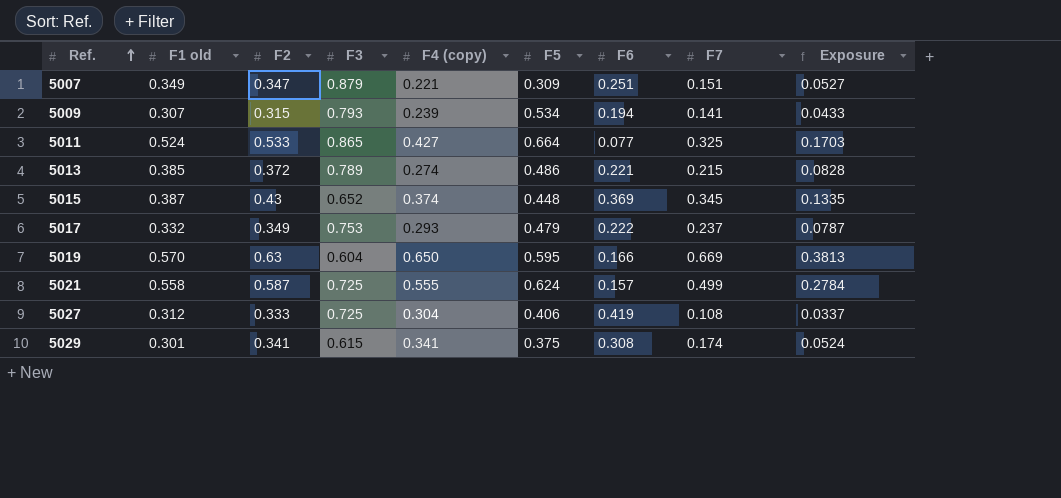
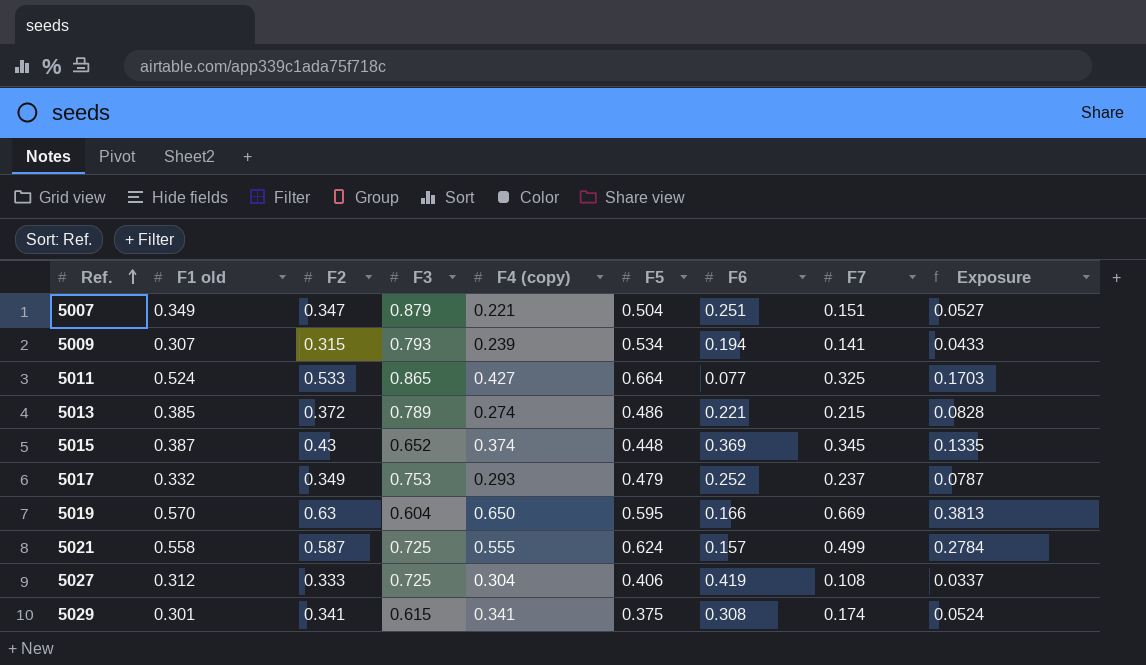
5007 | F5: 0.309 -> 0.504
5017 | F6: 0.222 -> 0.252

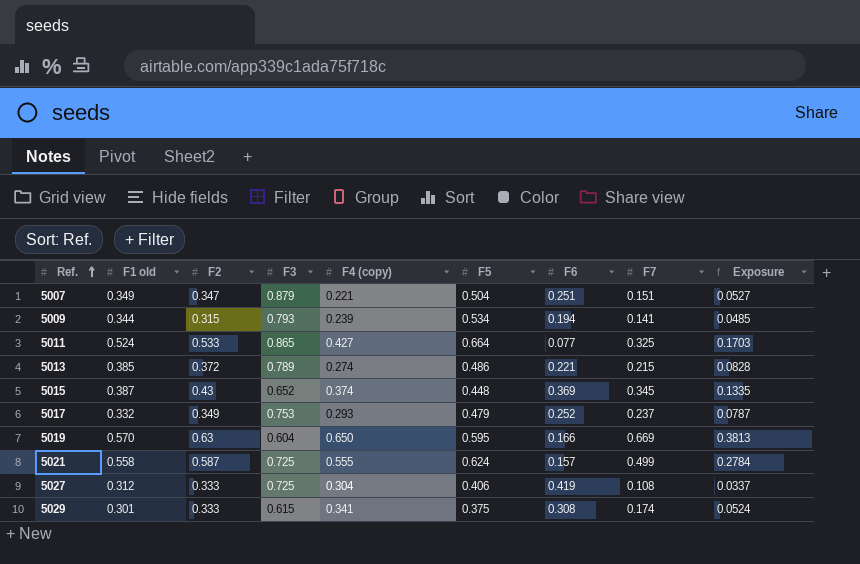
5009 | F1 old: 0.307 -> 0.344
5009 | Exposure: 0.0433 -> 0.0485
5029 | F2: 0.341 -> 0.333

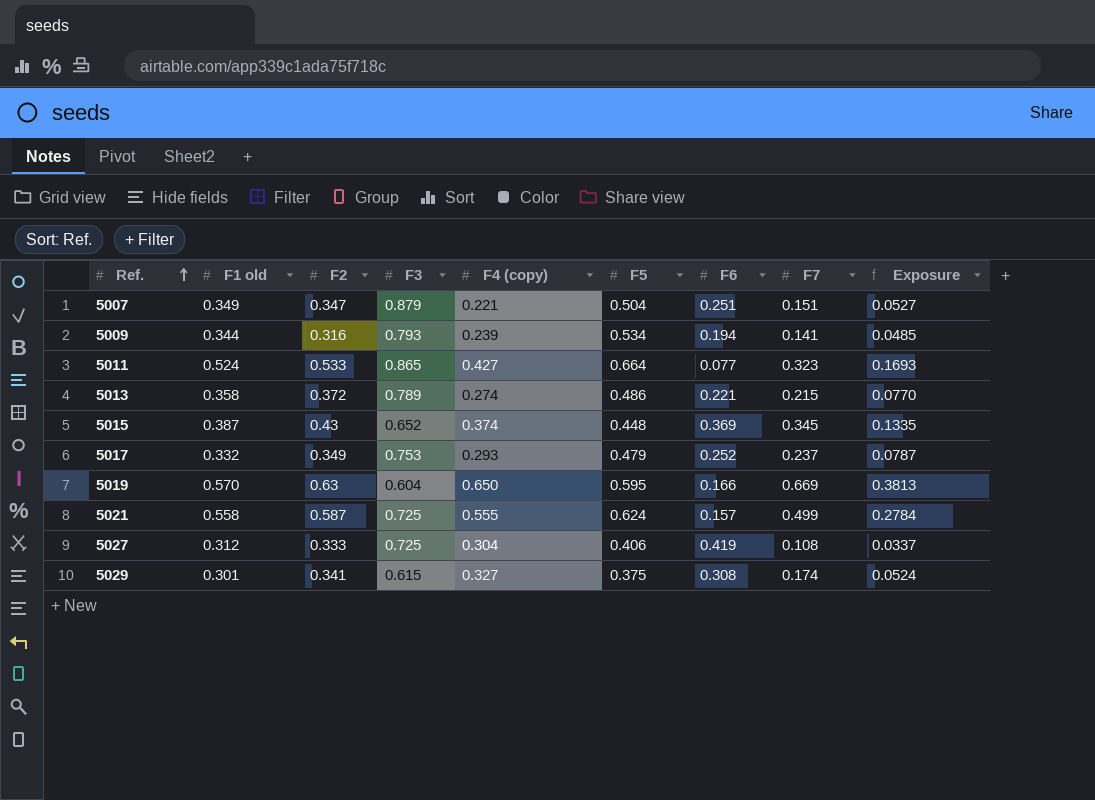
5009 | F2: 0.315 -> 0.316
5011 | F7: 0.325 -> 0.323
5011 | Exposure: 0.1703 -> 0.1693
5013 | F1 old: 0.385 -> 0.358
5013 | Exposure: 0.0828 -> 0.0770
5029 | F2: 0.333 -> 0.341
5029 | F4 (copy): 0.341 -> 0.327

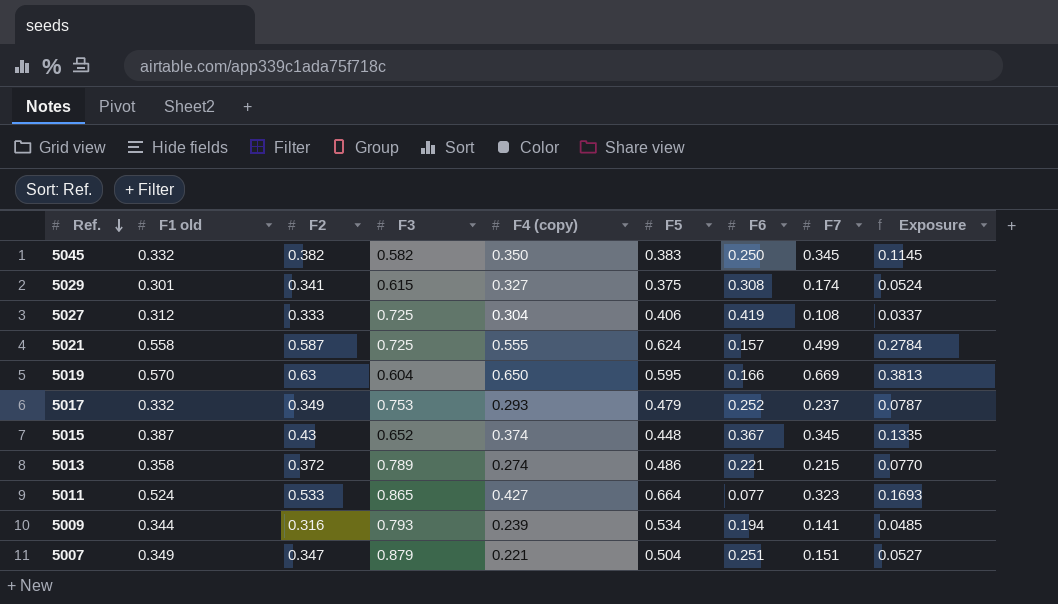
row order: Ref. ascending -> Ref. descending
row 5045: none -> 0.332 | 0.382 | 0.582 | 0.350 | 0.383 | 0.250 | 0.345 | 0.1145
5015 | F6: 0.369 -> 0.367

